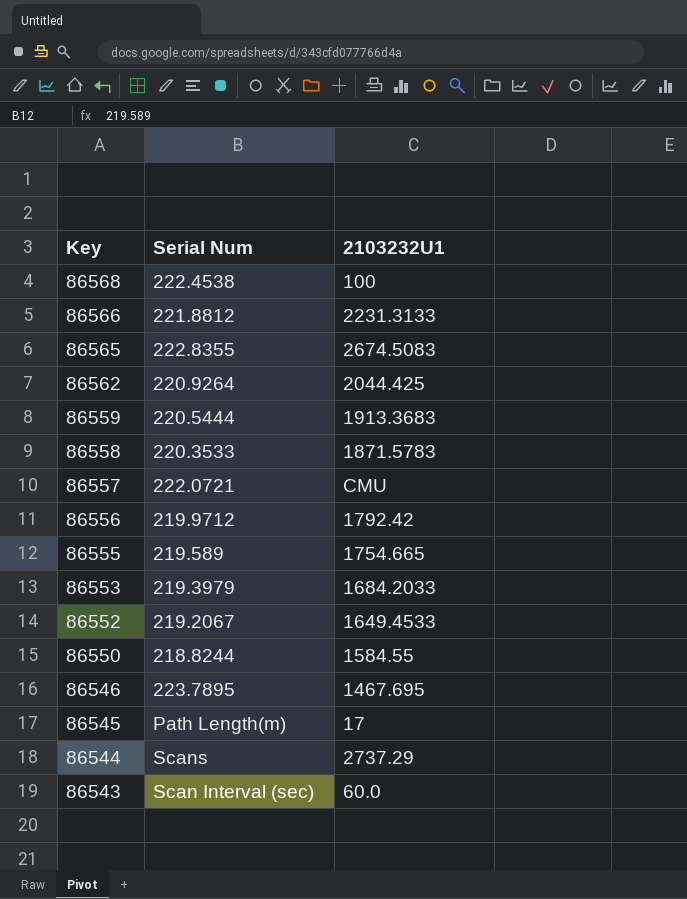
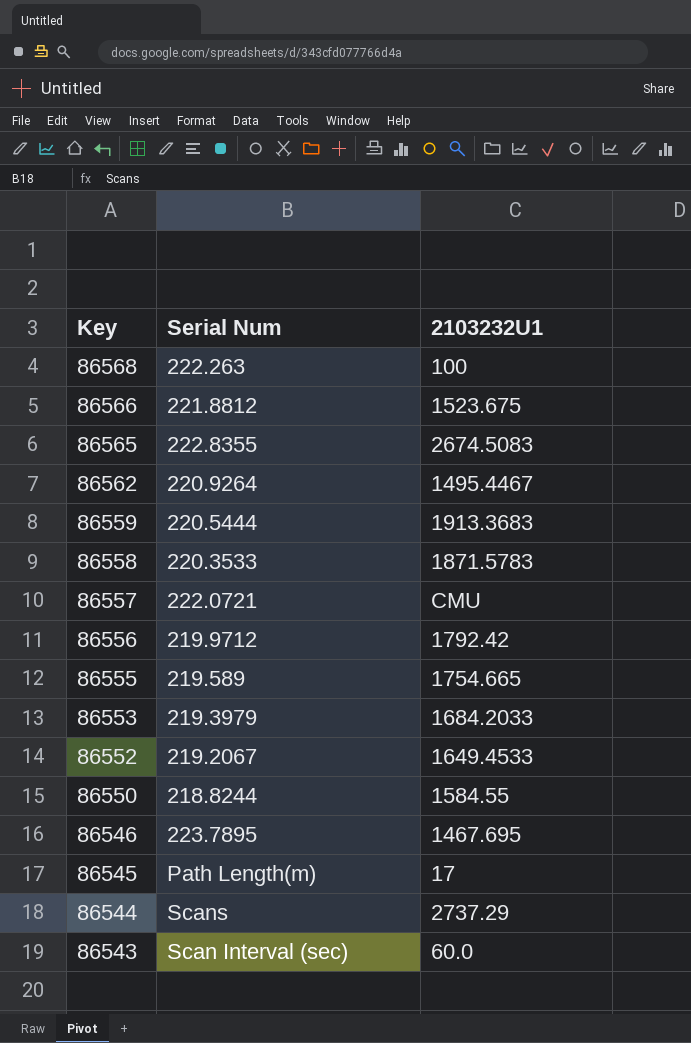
86568 | Serial Num: 222.4538 -> 222.263
86566 | 2103232U1: 2231.3133 -> 1523.675
86562 | 2103232U1: 2044.425 -> 1495.4467

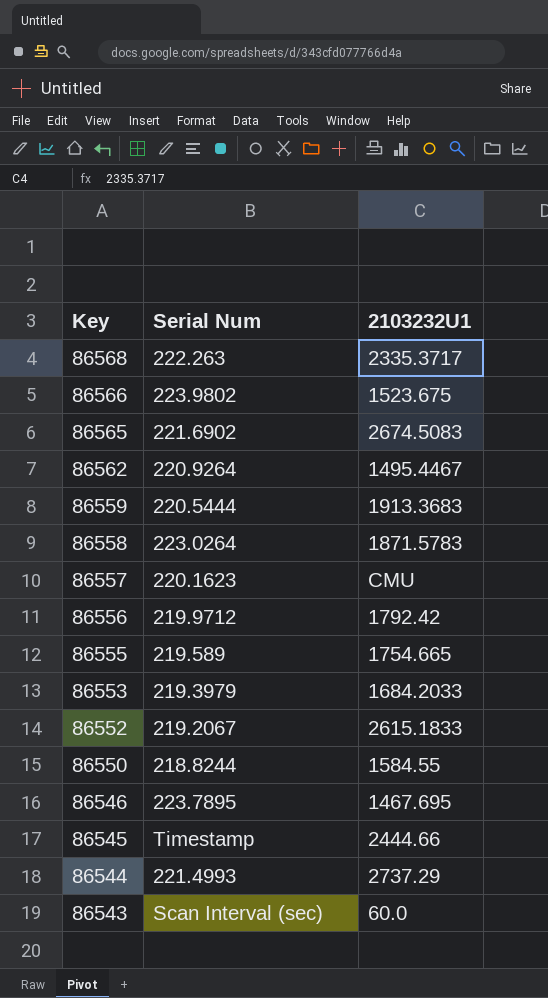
86568 | 2103232U1: 100 -> 2335.3717
86566 | Serial Num: 221.8812 -> 223.9802
86565 | Serial Num: 222.8355 -> 221.6902
86558 | Serial Num: 220.3533 -> 223.0264
86557 | Serial Num: 222.0721 -> 220.1623
86552 | 2103232U1: 1649.4533 -> 2615.1833
86545 | Serial Num: Path Length(m) -> Timestamp
86545 | 2103232U1: 17 -> 2444.66
86544 | Serial Num: Scans -> 221.4993

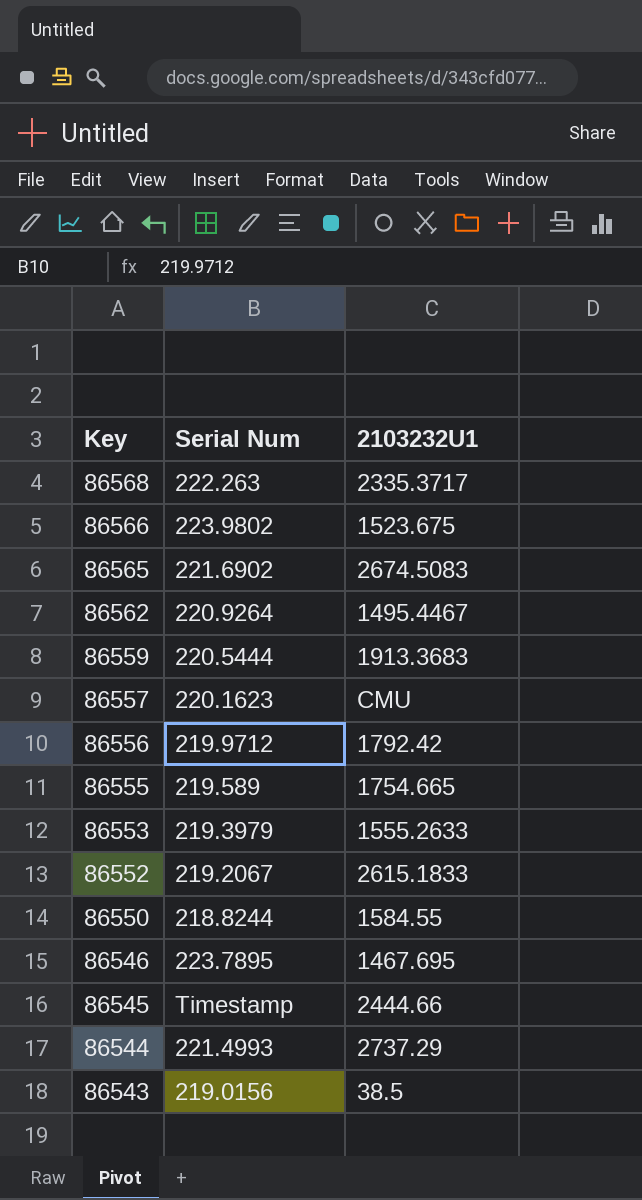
row 86558: 223.0264 | 1871.5783 -> none
86553 | 2103232U1: 1684.2033 -> 1555.2633
86543 | Serial Num: Scan Interval (sec) -> 219.0156
86543 | 2103232U1: 60.0 -> 38.5

